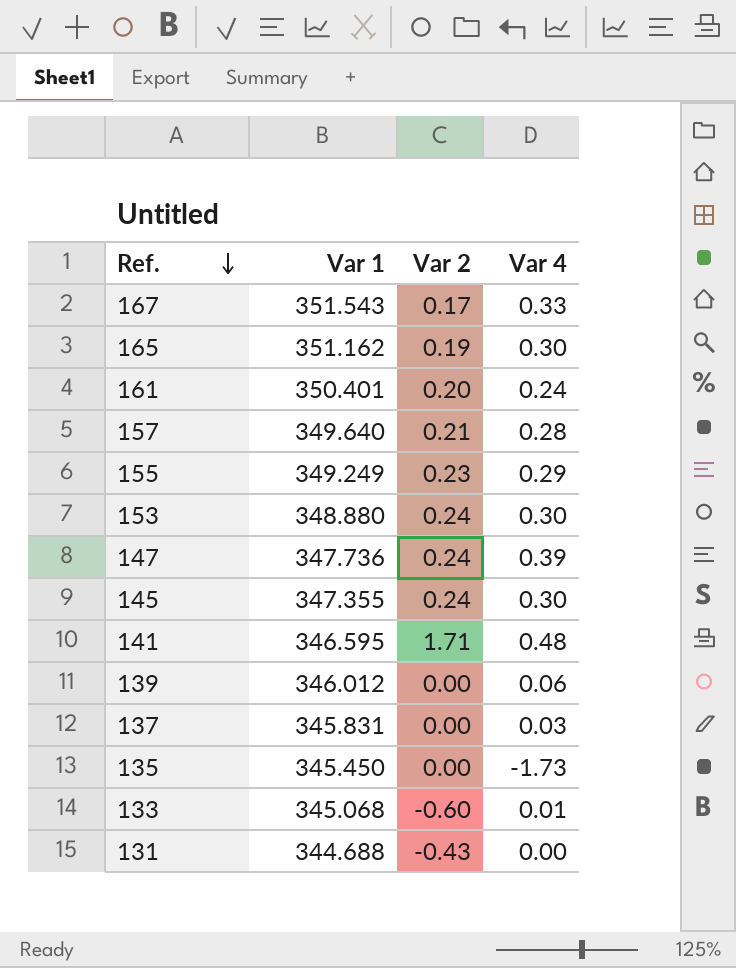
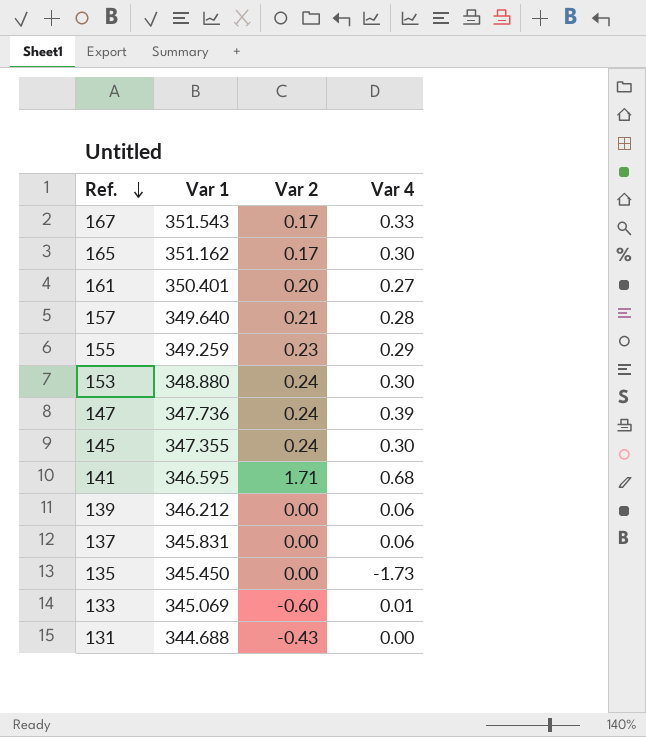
165 | Var 2: 0.19 -> 0.17
161 | Var 4: 0.24 -> 0.27
155 | Var 1: 349.249 -> 349.259
141 | Var 4: 0.48 -> 0.68
139 | Var 1: 346.012 -> 346.212
137 | Var 4: 0.03 -> 0.06
133 | Var 1: 345.068 -> 345.069

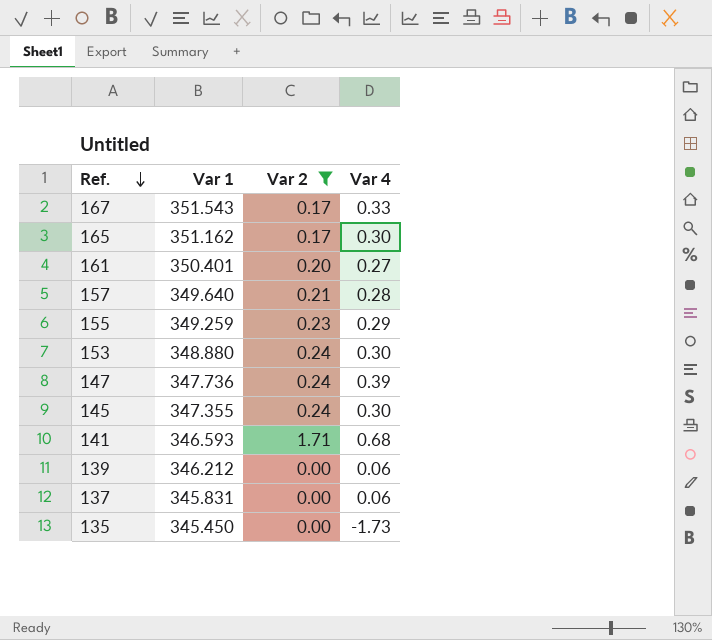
filter: none -> Var 2 >= 0.00
141 | Var 1: 346.595 -> 346.593

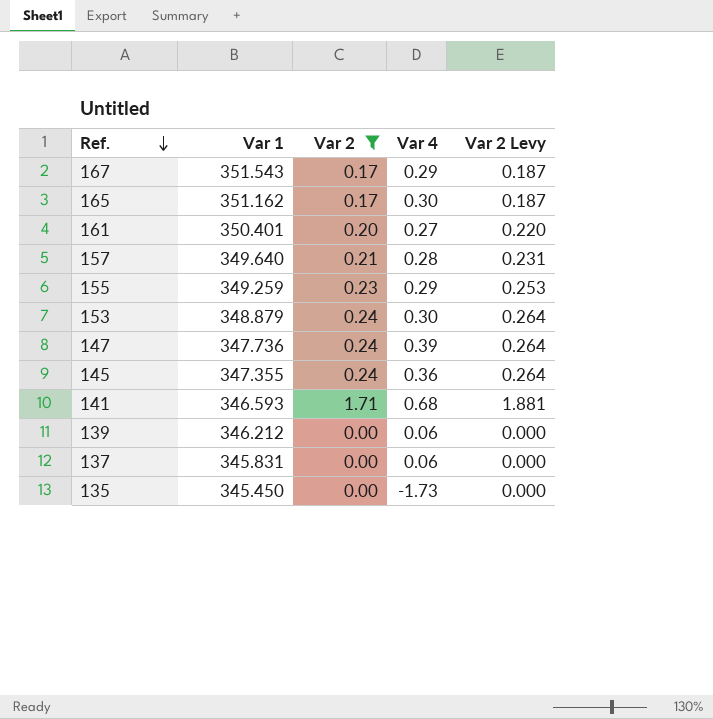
column Var 2 Levy | formula: none -> [Var 2] * 1.1
167 | Var 4: 0.33 -> 0.29
153 | Var 1: 348.880 -> 348.879
145 | Var 4: 0.30 -> 0.36

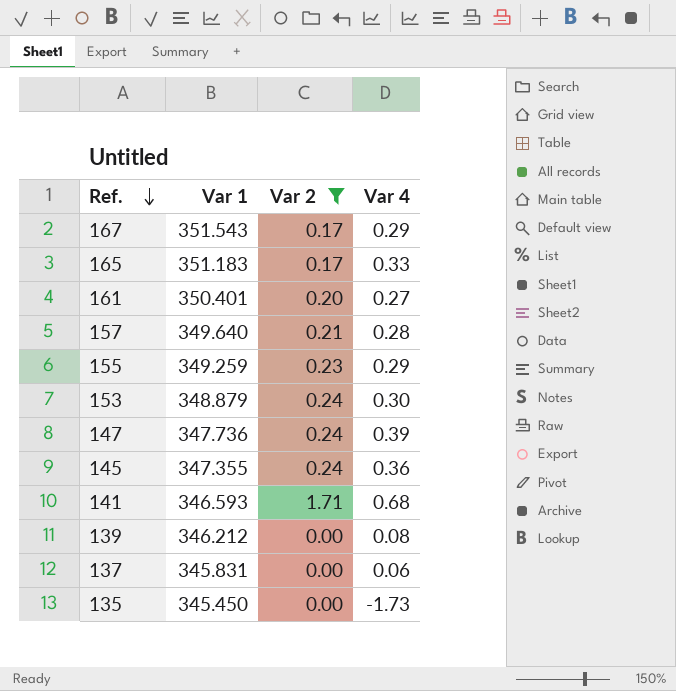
column Var 2 Levy | formula: [Var 2] * 1.1 -> none
165 | Var 1: 351.162 -> 351.183
165 | Var 4: 0.30 -> 0.33
139 | Var 4: 0.06 -> 0.08

